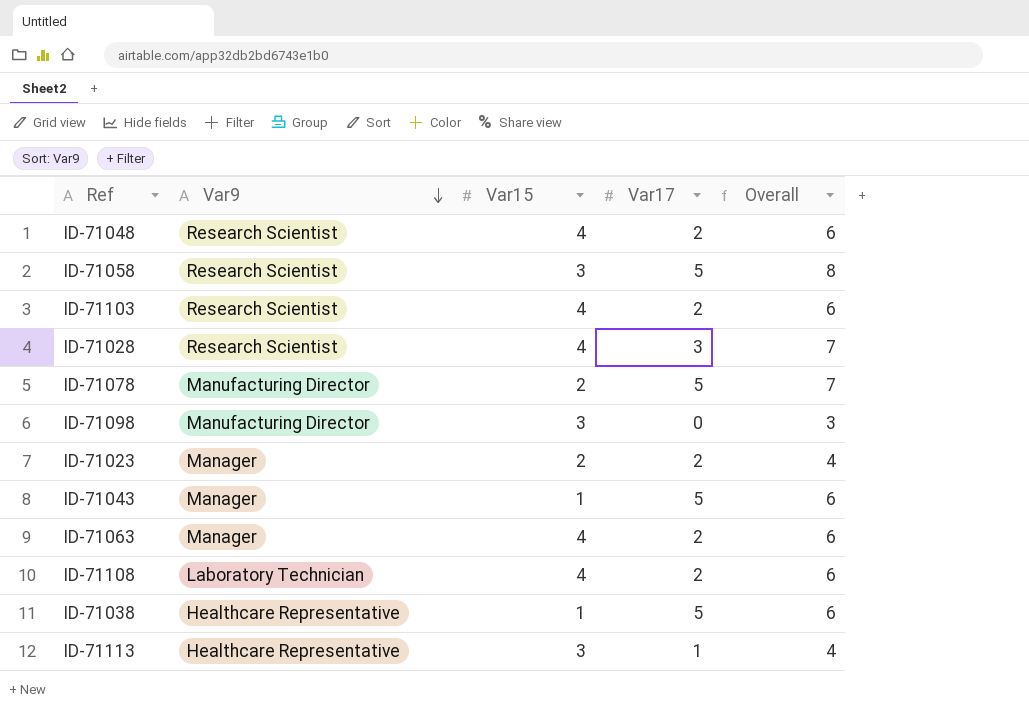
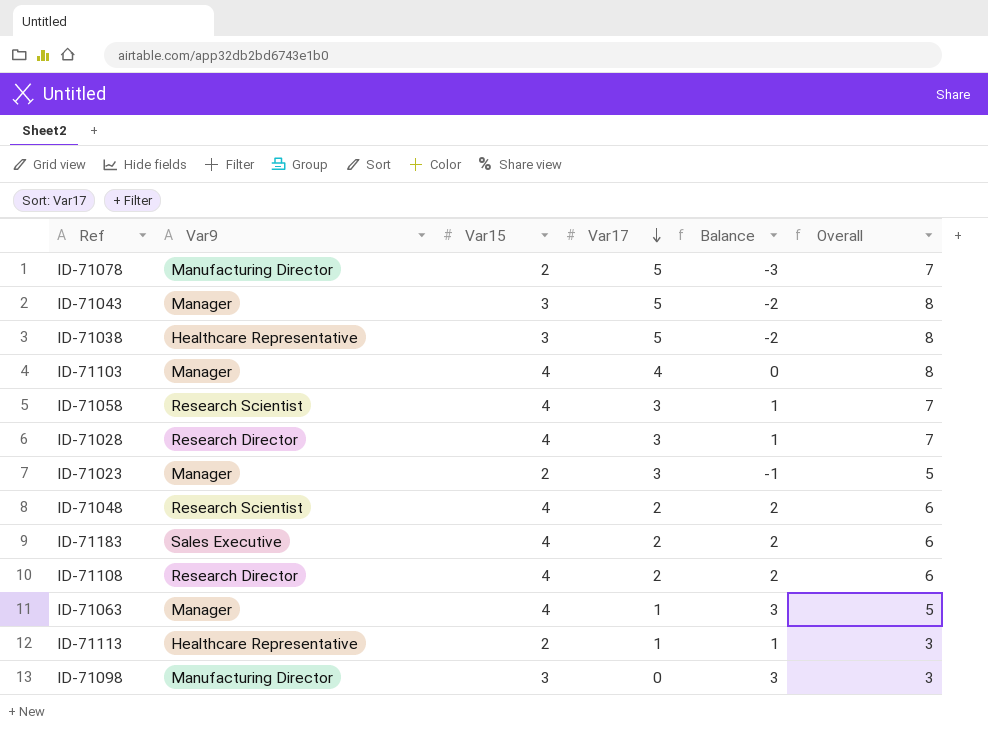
row order: Var9 descending -> Var17 descending
column Balance | formula: none -> [Var15] - [Var17]
ID-71043 | Var15: 1 -> 3
ID-71043 | Overall: 6 -> 8
ID-71038 | Var15: 1 -> 3
ID-71038 | Overall: 6 -> 8
ID-71103 | Var9: Research Scientist -> Manager
ID-71103 | Var17: 2 -> 4
ID-71103 | Overall: 6 -> 8
ID-71058 | Var15: 3 -> 4
ID-71058 | Var17: 5 -> 3
ID-71058 | Overall: 8 -> 7
ID-71028 | Var9: Research Scientist -> Research Director
ID-71023 | Var17: 2 -> 3
ID-71023 | Overall: 4 -> 5
row ID-71183: none -> Sales Executive | 4 | 2 | 2 | 6
ID-71108 | Var9: Laboratory Technician -> Research Director
ID-71063 | Var17: 2 -> 1
ID-71063 | Overall: 6 -> 5
ID-71113 | Var15: 3 -> 2
ID-71113 | Overall: 4 -> 3

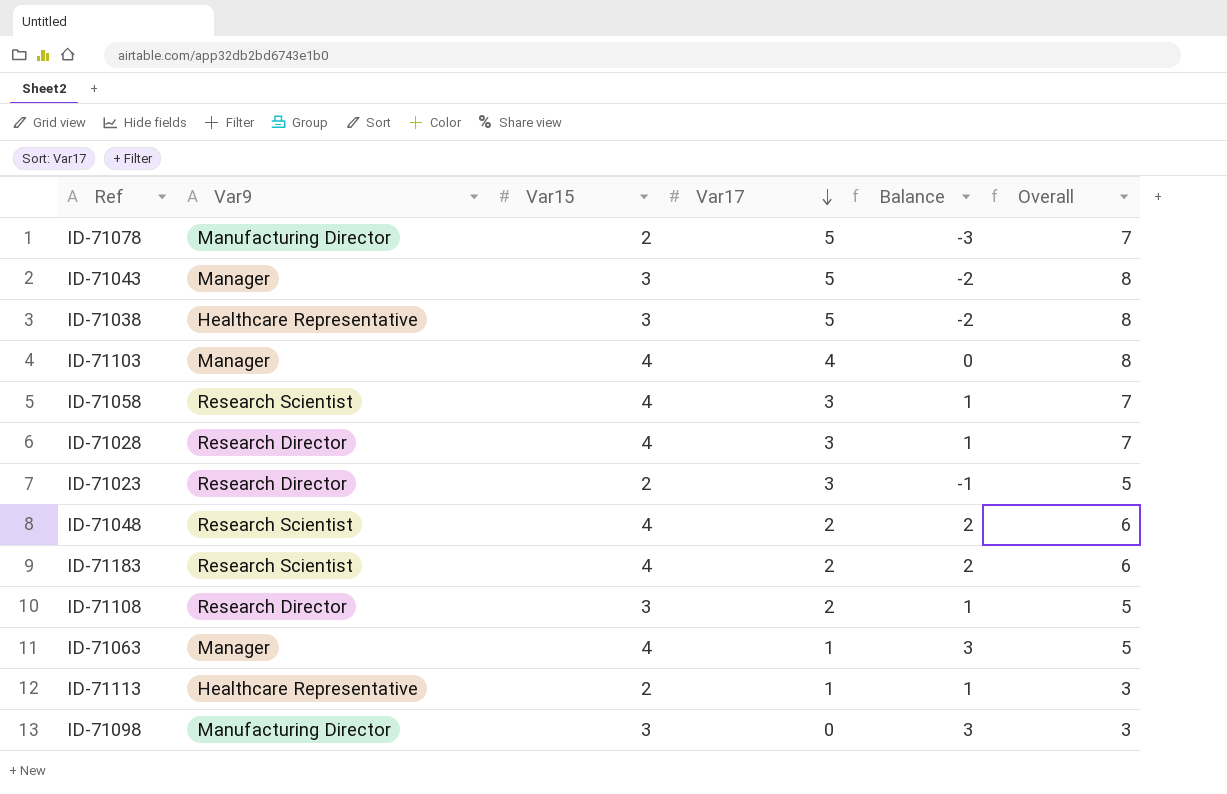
ID-71023 | Var9: Manager -> Research Director
ID-71183 | Var9: Sales Executive -> Research Scientist
ID-71108 | Var15: 4 -> 3
ID-71108 | Balance: 2 -> 1
ID-71108 | Overall: 6 -> 5

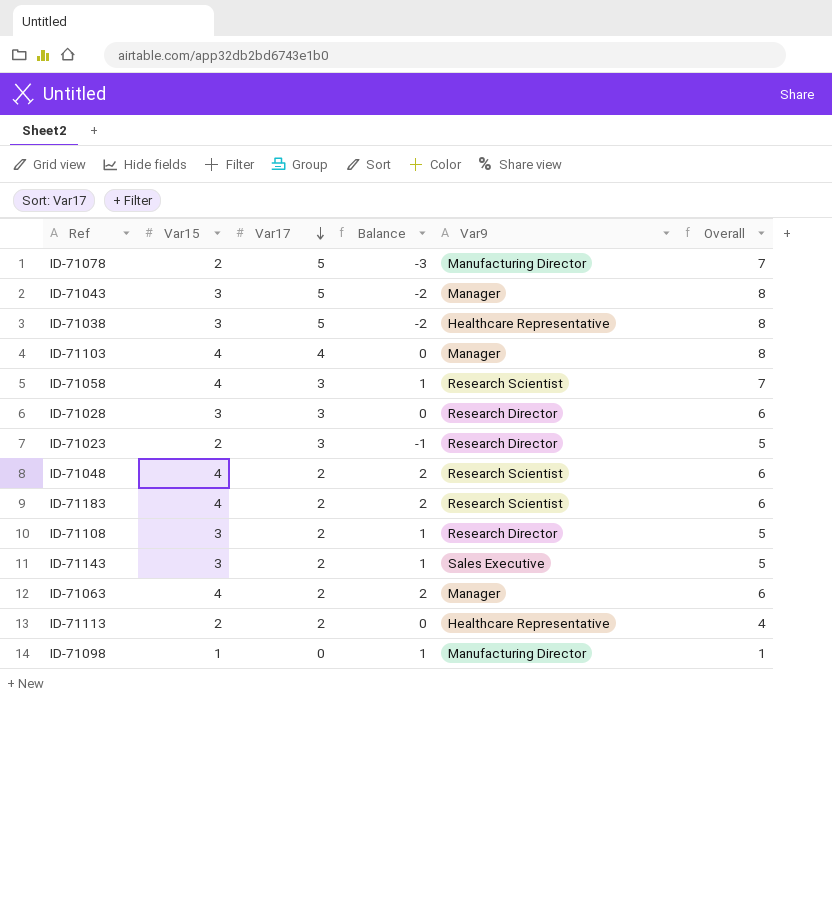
column Var9 | position: 2 -> 5
ID-71028 | Var15: 4 -> 3
ID-71028 | Balance: 1 -> 0
ID-71028 | Overall: 7 -> 6
row ID-71143: none -> 3 | 2 | 1 | Sales Executive | 5
ID-71063 | Var17: 1 -> 2
ID-71063 | Balance: 3 -> 2
ID-71063 | Overall: 5 -> 6
ID-71113 | Var17: 1 -> 2
ID-71113 | Balance: 1 -> 0
ID-71113 | Overall: 3 -> 4
ID-71098 | Var15: 3 -> 1
ID-71098 | Balance: 3 -> 1
ID-71098 | Overall: 3 -> 1

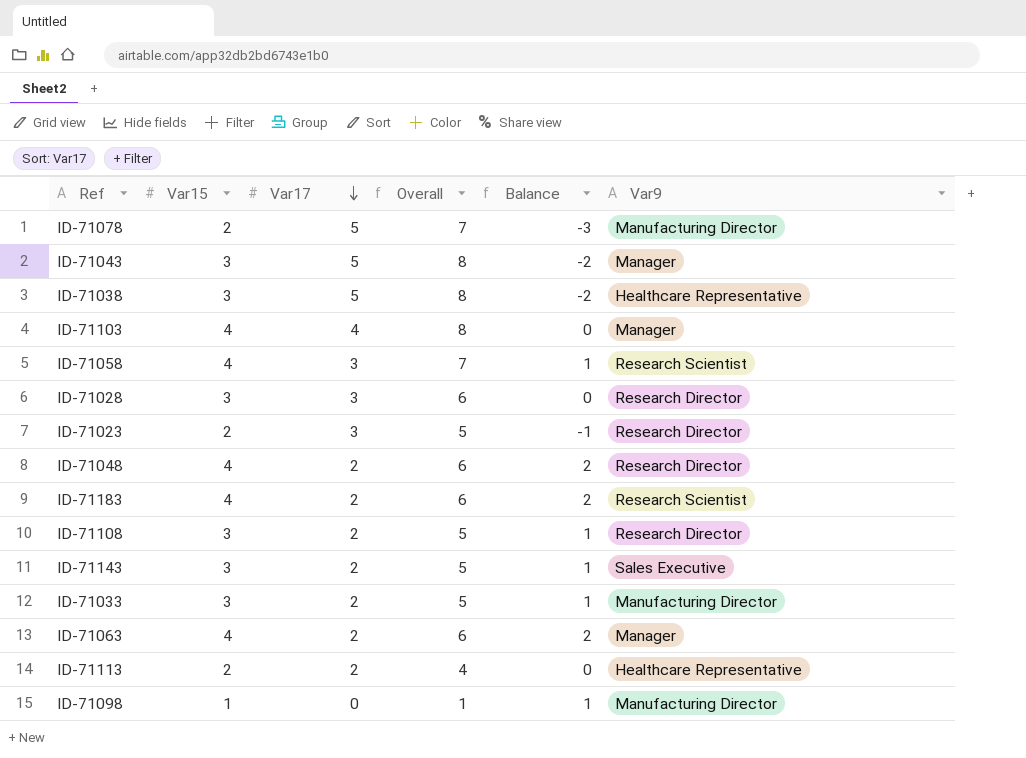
column Overall | position: 6 -> 4
ID-71048 | Var9: Research Scientist -> Research Director
row ID-71033: none -> 3 | 2 | 5 | 1 | Manufacturing Director

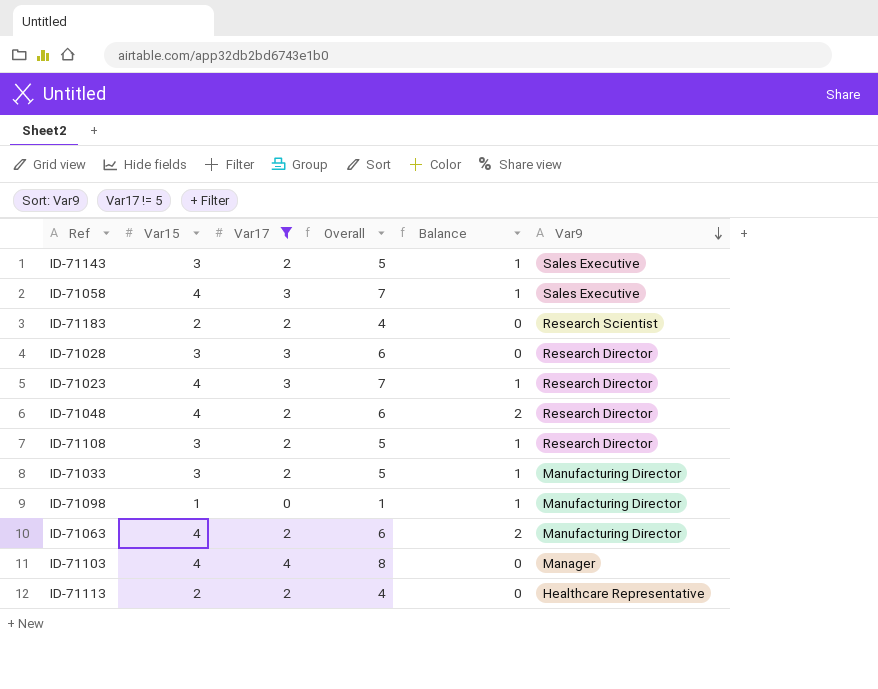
filter: none -> Var17 != 5
row order: Var17 descending -> Var9 descending
ID-71058 | Var9: Research Scientist -> Sales Executive
ID-71183 | Var15: 4 -> 2
ID-71183 | Overall: 6 -> 4
ID-71183 | Balance: 2 -> 0
ID-71023 | Var15: 2 -> 4
ID-71023 | Overall: 5 -> 7
ID-71023 | Balance: -1 -> 1
ID-71063 | Var9: Manager -> Manufacturing Director

